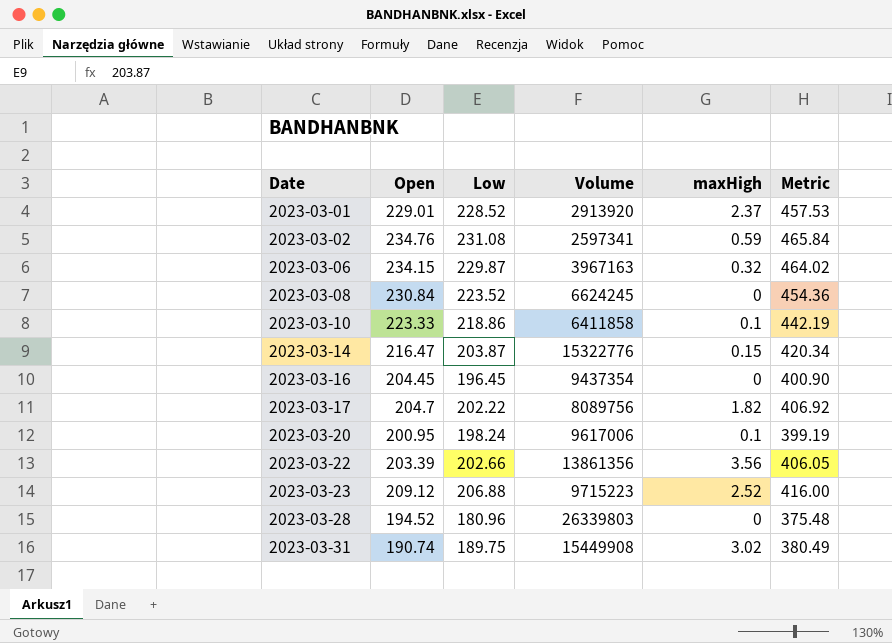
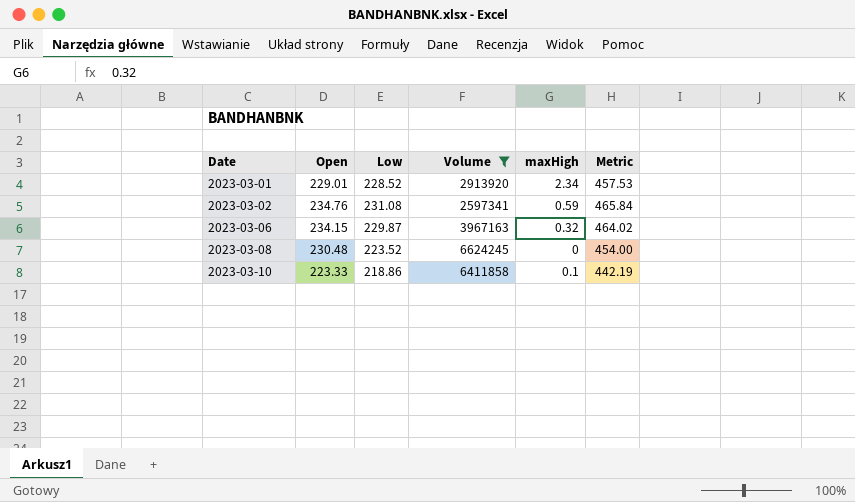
filter: none -> Volume <= 6624245
2023-03-01 | maxHigh: 2.37 -> 2.34
2023-03-08 | Open: 230.84 -> 230.48
2023-03-08 | Metric: 454.36 -> 454.00

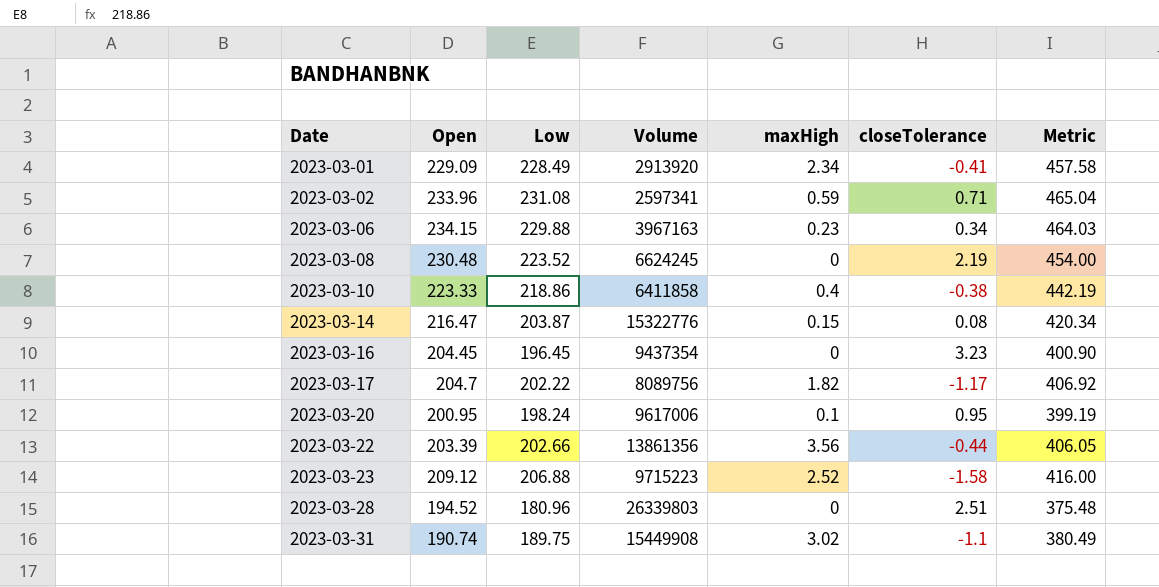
filter: Volume <= 6624245 -> none
column closeTolerance | position: none -> 6
2023-03-01 | Open: 229.01 -> 229.09
2023-03-01 | Low: 228.52 -> 228.49
2023-03-01 | Metric: 457.53 -> 457.58
2023-03-02 | Open: 234.76 -> 233.96
2023-03-02 | Metric: 465.84 -> 465.04
2023-03-06 | Low: 229.87 -> 229.88
2023-03-06 | maxHigh: 0.32 -> 0.23
2023-03-06 | Metric: 464.02 -> 464.03
2023-03-10 | maxHigh: 0.1 -> 0.4

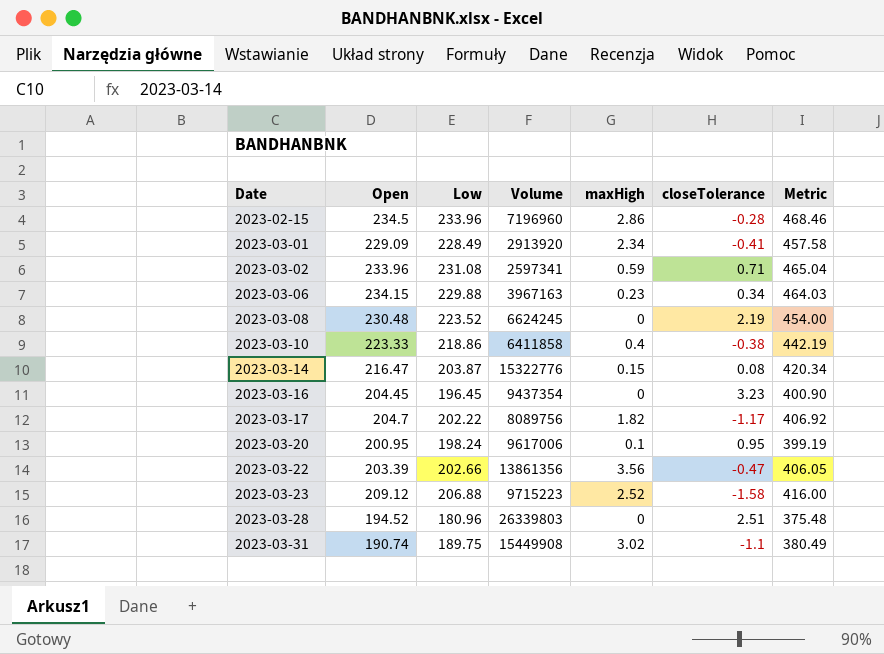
row 2023-02-15: none -> 234.5 | 233.96 | 7196960 | 2.86 | -0.28 | 468.46
2023-03-22 | closeTolerance: -0.44 -> -0.47

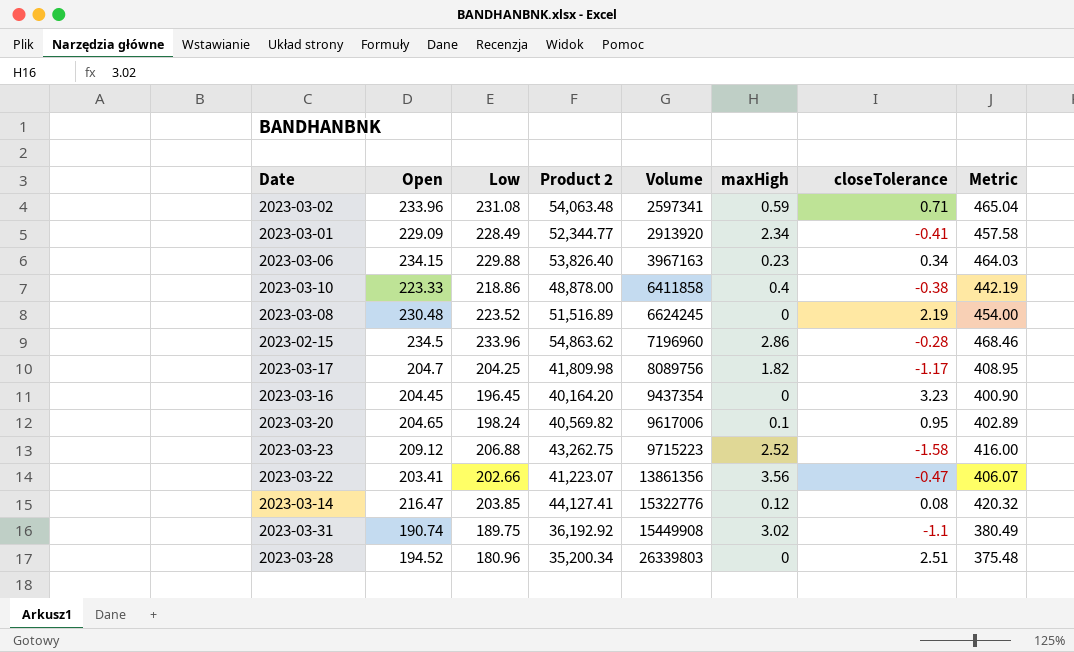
row order: Date ascending -> Volume ascending
column Product 2 | formula: none -> [Open] * [Low]
2023-03-17 | Low: 202.22 -> 204.25
2023-03-17 | Metric: 406.92 -> 408.95
2023-03-20 | Open: 200.95 -> 204.65
2023-03-20 | Metric: 399.19 -> 402.89
2023-03-22 | Open: 203.39 -> 203.41
2023-03-22 | Metric: 406.05 -> 406.07
2023-03-14 | Low: 203.87 -> 203.85
2023-03-14 | maxHigh: 0.15 -> 0.12
2023-03-14 | Metric: 420.34 -> 420.32

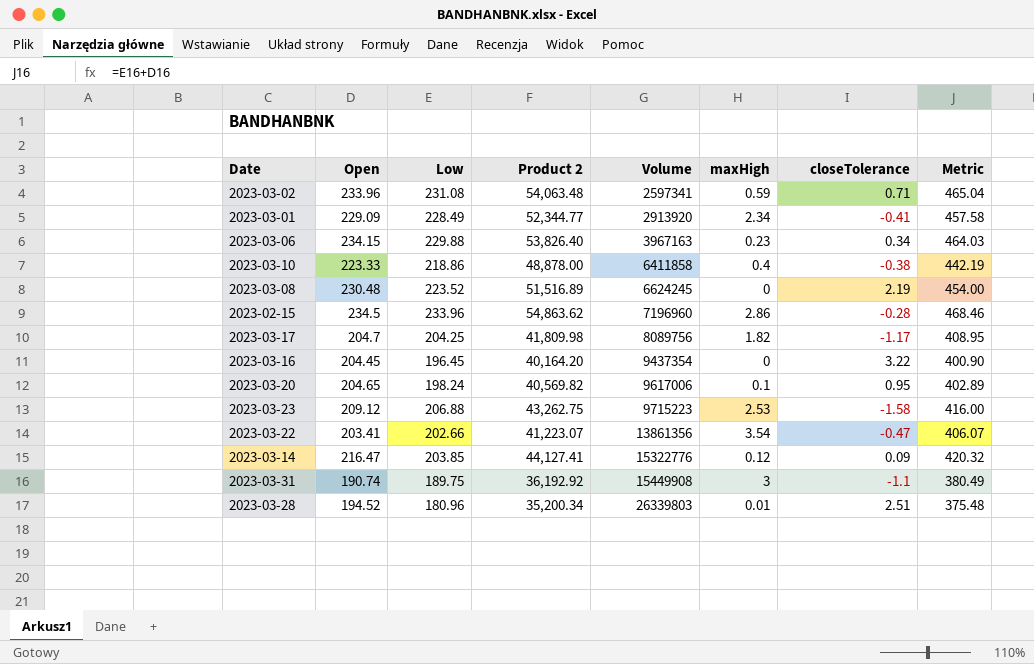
2023-03-16 | closeTolerance: 3.23 -> 3.22
2023-03-23 | maxHigh: 2.52 -> 2.53
2023-03-22 | maxHigh: 3.56 -> 3.54
2023-03-14 | closeTolerance: 0.08 -> 0.09
2023-03-31 | maxHigh: 3.02 -> 3
2023-03-28 | maxHigh: 0 -> 0.01

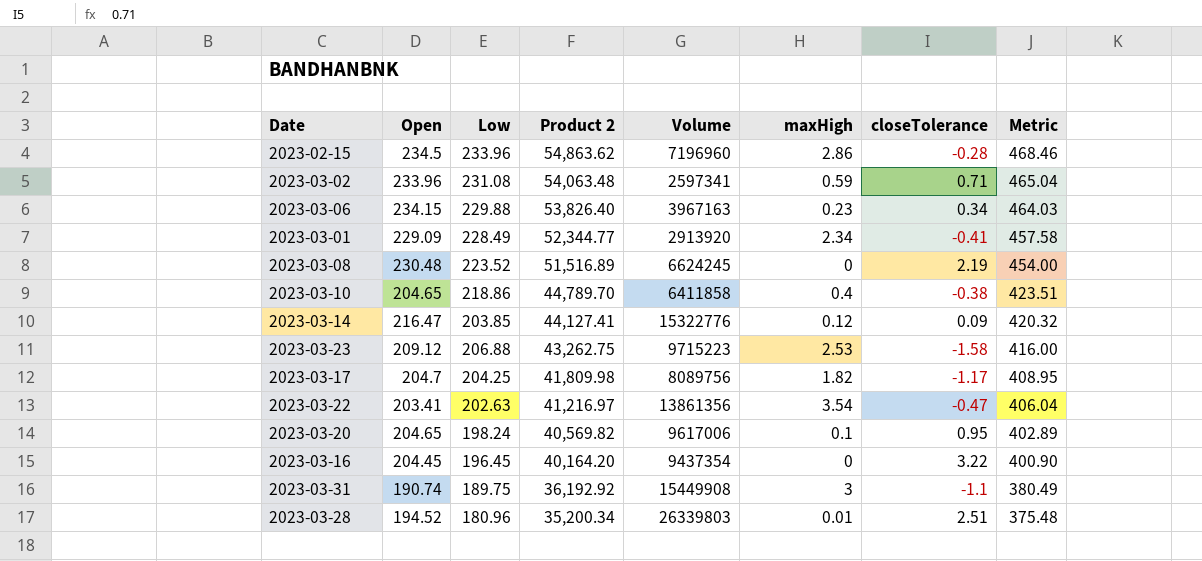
row order: Volume ascending -> Product 2 descending
2023-03-10 | Open: 223.33 -> 204.65
2023-03-10 | Product 2: 48,878.00 -> 44,789.70
2023-03-10 | Metric: 442.19 -> 423.51
2023-03-22 | Low: 202.66 -> 202.63
2023-03-22 | Product 2: 41,223.07 -> 41,216.97
2023-03-22 | Metric: 406.07 -> 406.04

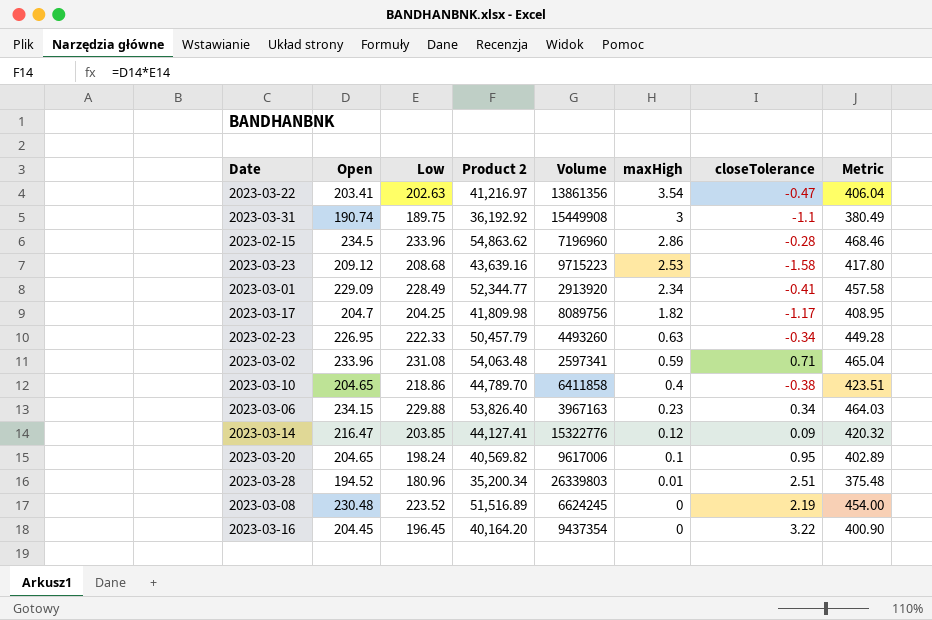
row order: Product 2 descending -> maxHigh descending
2023-03-23 | Low: 206.88 -> 208.68
2023-03-23 | Product 2: 43,262.75 -> 43,639.16
2023-03-23 | Metric: 416.00 -> 417.80
row 2023-02-23: none -> 226.95 | 222.33 | 50,457.79 | 4493260 | 0.63 | -0.34 | 449.28

